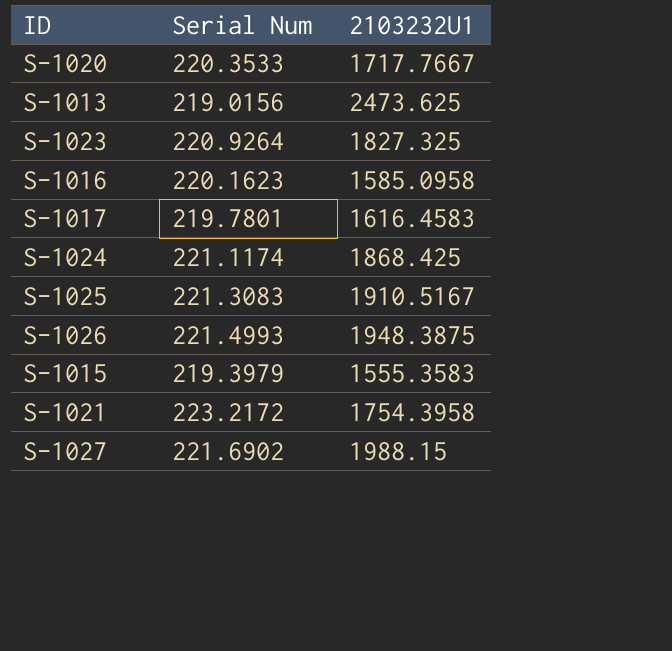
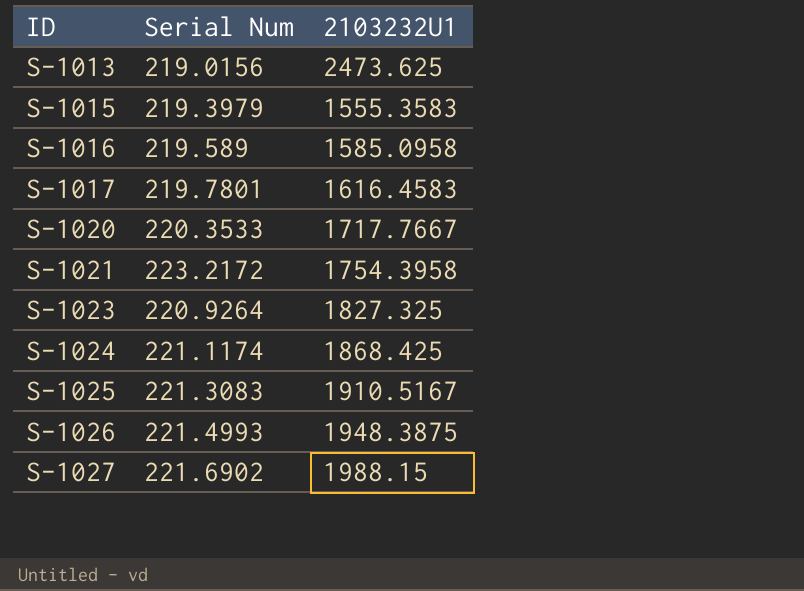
row order: none -> ID ascending
S-1016 | Serial Num: 220.1623 -> 219.589

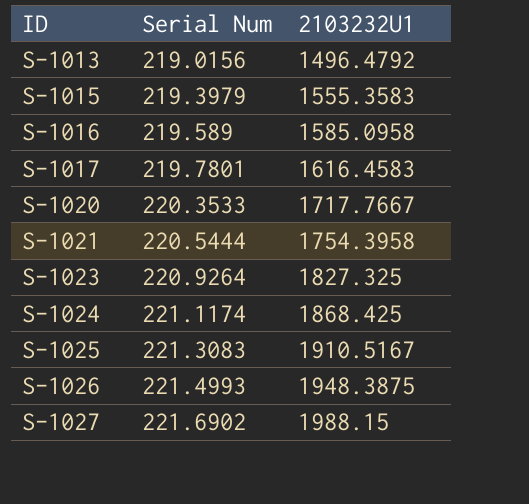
S-1013 | 2103232U1: 2473.625 -> 1496.4792
S-1021 | Serial Num: 223.2172 -> 220.5444

